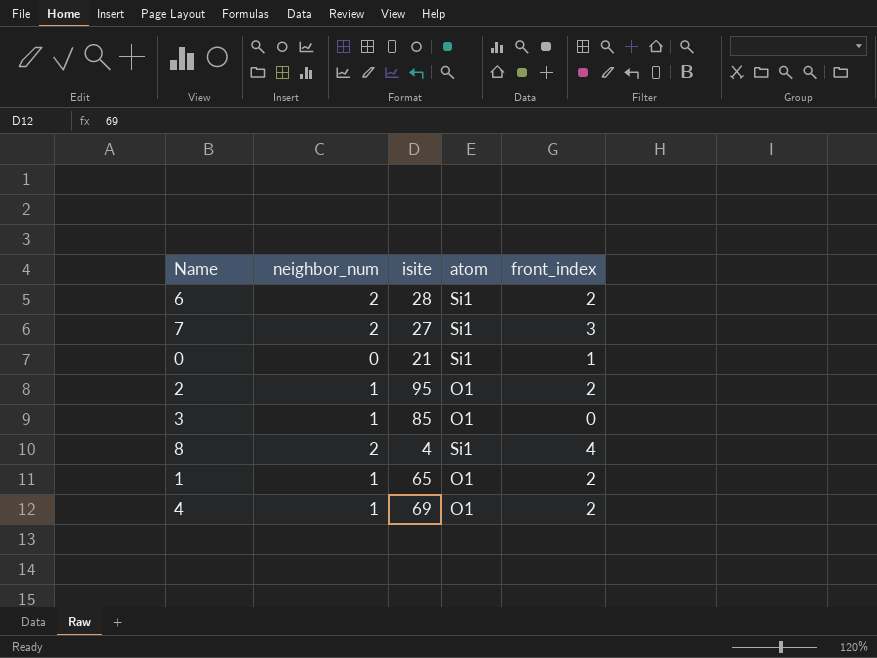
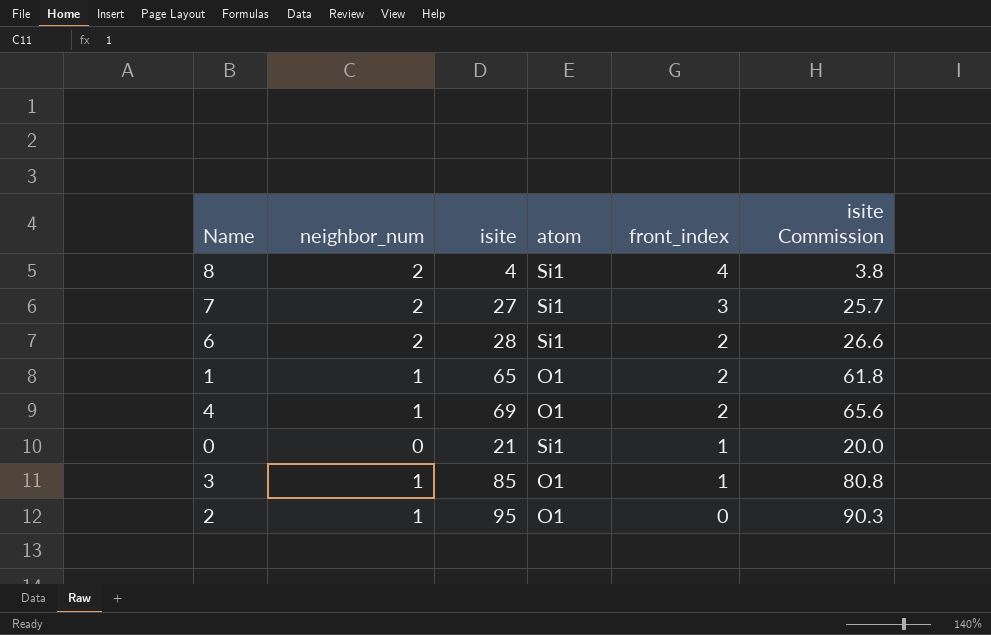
row order: none -> front_index descending
column isite Commission | formula: none -> [isite] * 0.95
3 | front_index: 0 -> 1
2 | front_index: 2 -> 0

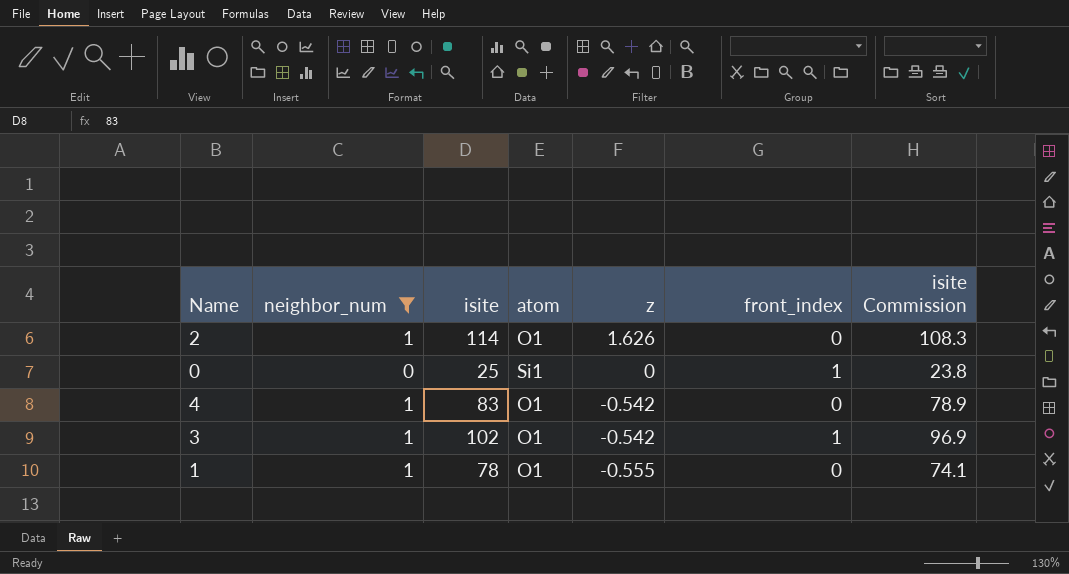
filter: none -> neighbor_num != 2
row order: front_index descending -> z descending
column z | position: none -> 5
2 | isite: 95 -> 114
2 | isite Commission: 90.3 -> 108.3
0 | isite: 21 -> 25
0 | isite Commission: 20.0 -> 23.8
4 | isite: 69 -> 83
4 | front_index: 2 -> 0
4 | isite Commission: 65.6 -> 78.9
3 | isite: 85 -> 102
3 | isite Commission: 80.8 -> 96.9
1 | isite: 65 -> 78
1 | front_index: 2 -> 0
1 | isite Commission: 61.8 -> 74.1

